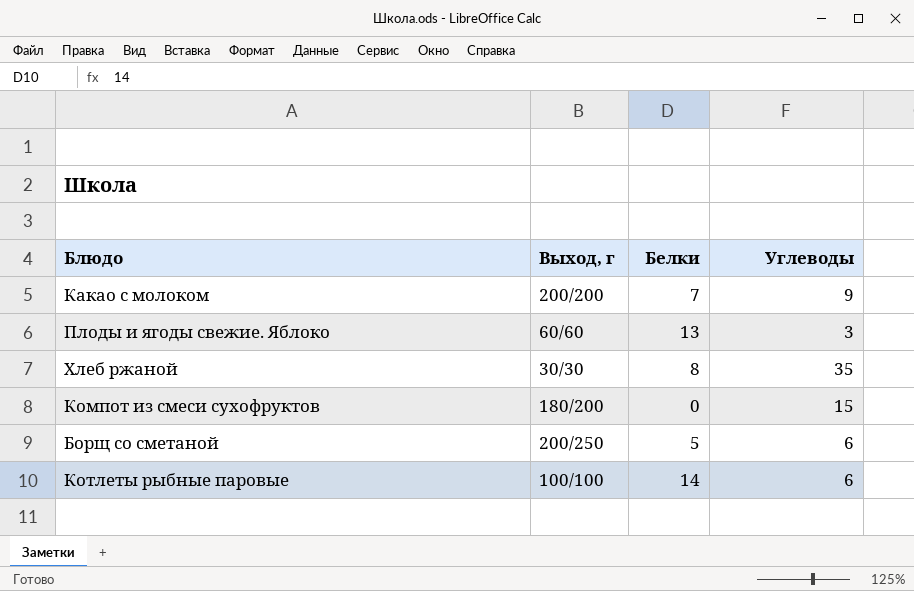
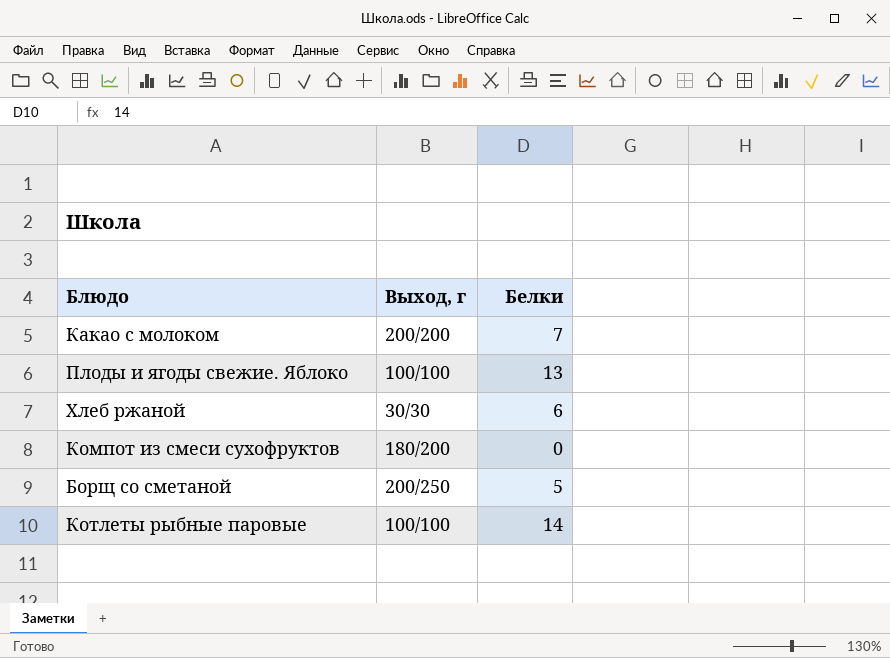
column Углеводы | position: 4 -> none
Плоды и ягоды свежие. Яблоко | Выход, г: 60/60 -> 100/100
Хлеб ржаной | Белки: 8 -> 6

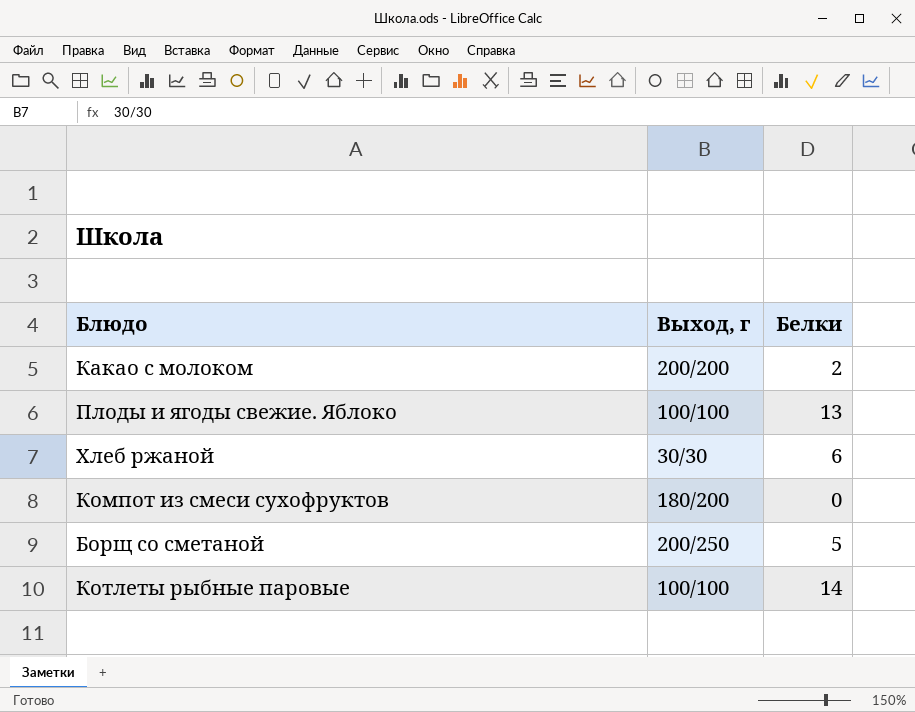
Какао с молоком | Белки: 7 -> 2

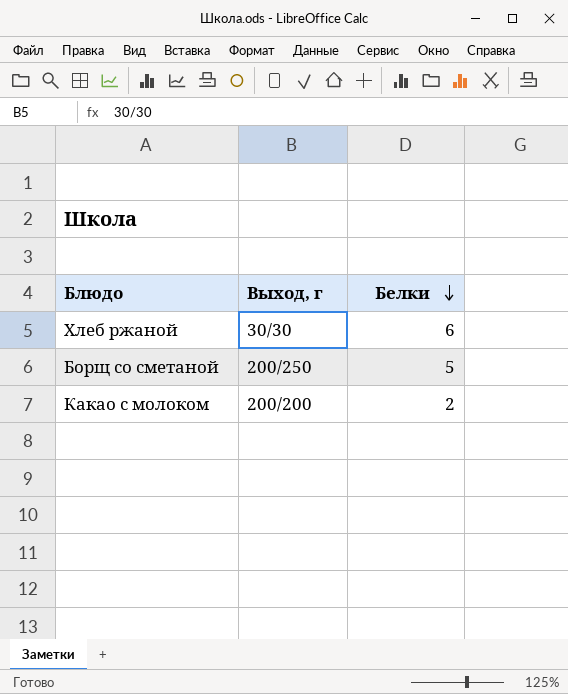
row order: none -> Белки descending
row Плоды и ягоды свежие. Яблоко: 100/100 | 13 -> none
row Компот из смеси сухофруктов: 180/200 | 0 -> none
row Котлеты рыбные паровые: 100/100 | 14 -> none

